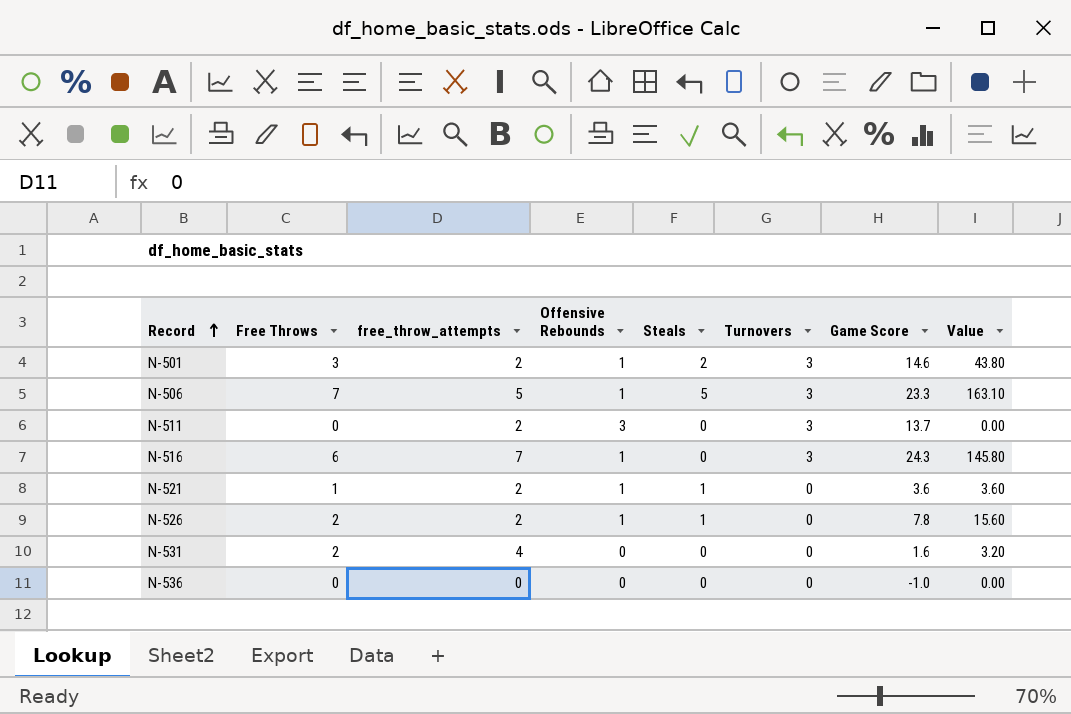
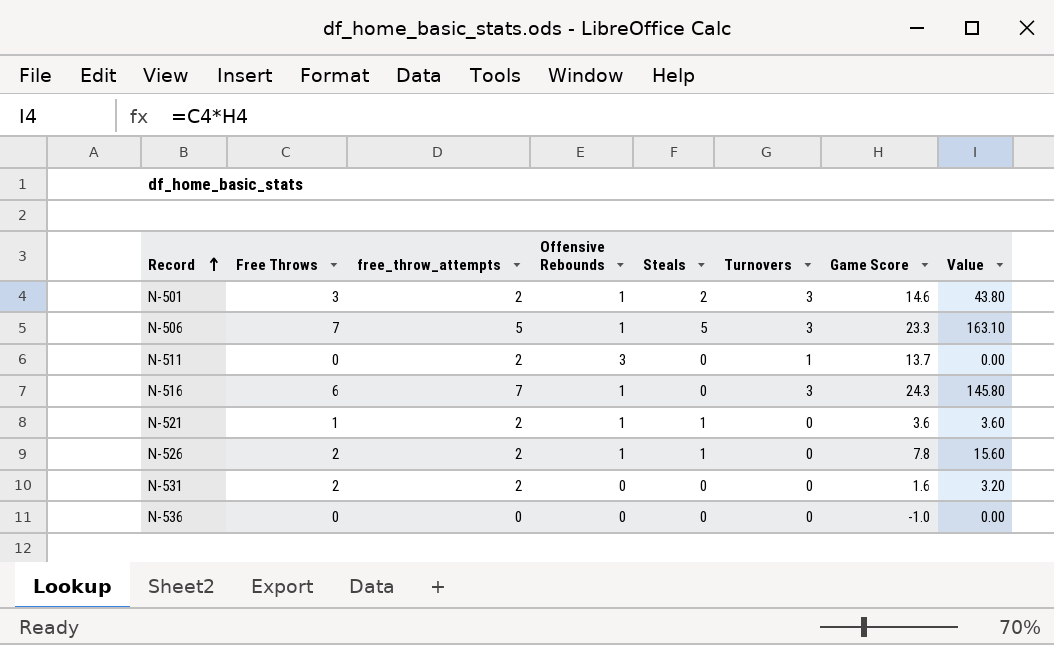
N-511 | Turnovers: 3 -> 1
N-531 | free_throw_attempts: 4 -> 2

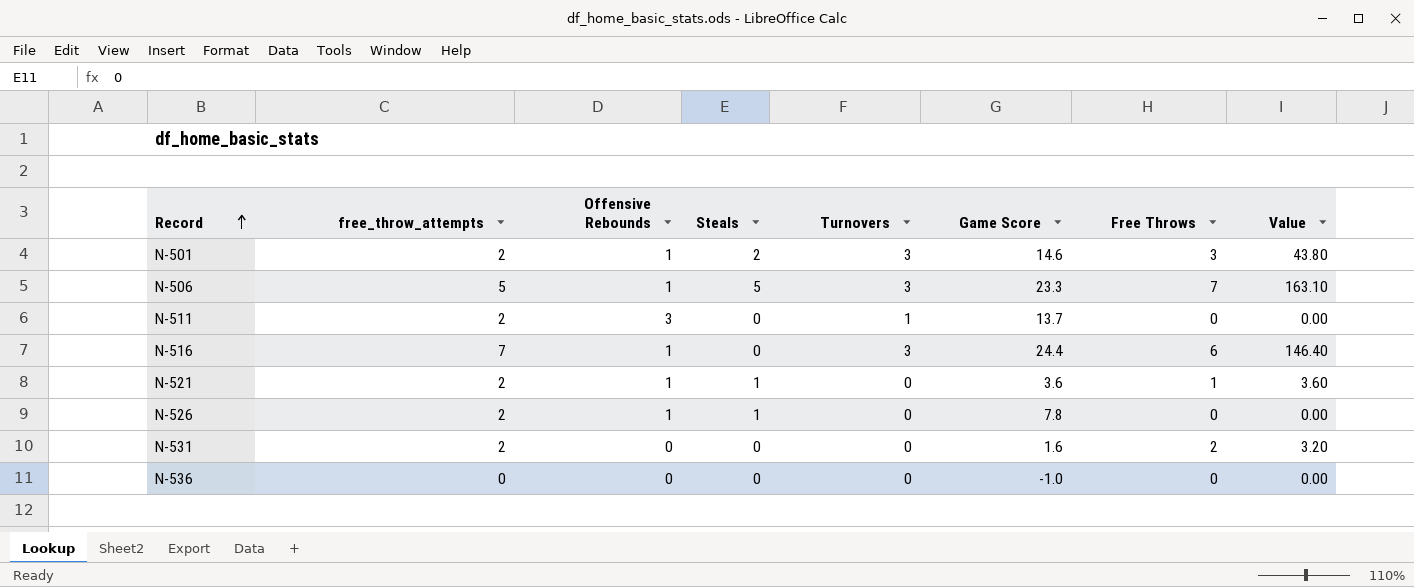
column Free Throws | position: 2 -> 7
N-516 | Game Score: 24.3 -> 24.4
N-516 | Value: 145.80 -> 146.40
N-526 | Free Throws: 2 -> 0
N-526 | Value: 15.60 -> 0.00

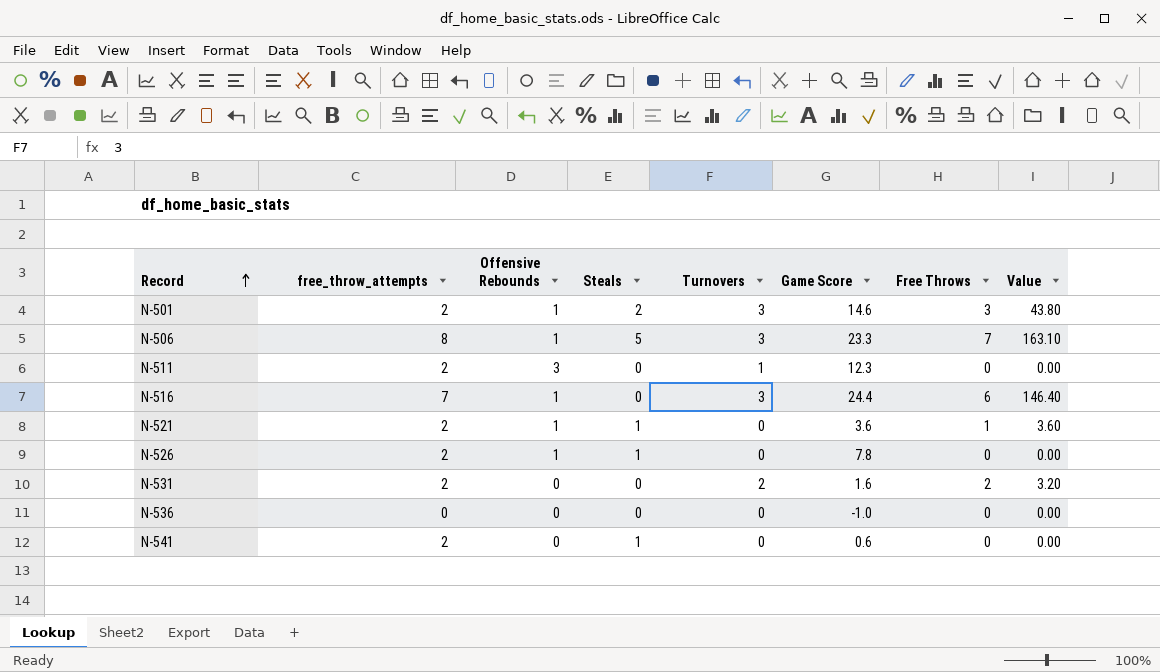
N-506 | free_throw_attempts: 5 -> 8
N-511 | Game Score: 13.7 -> 12.3
N-531 | Turnovers: 0 -> 2
row N-541: none -> 2 | 0 | 1 | 0 | 0.6 | 0 | 0.00

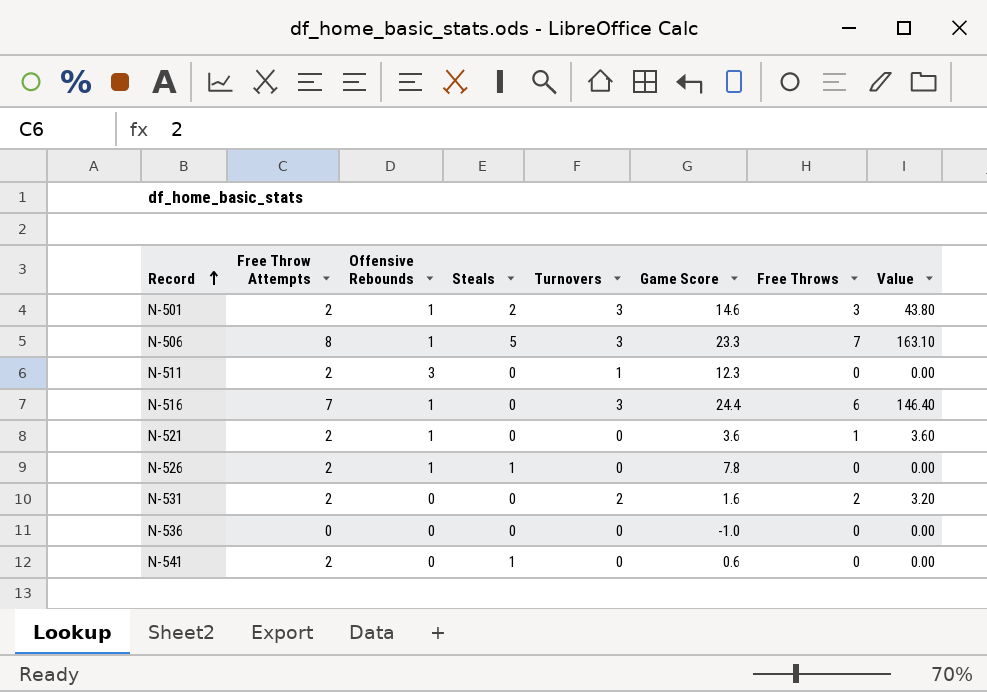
column name: free_throw_attempts -> Free Throw Attempts
N-521 | Steals: 1 -> 0

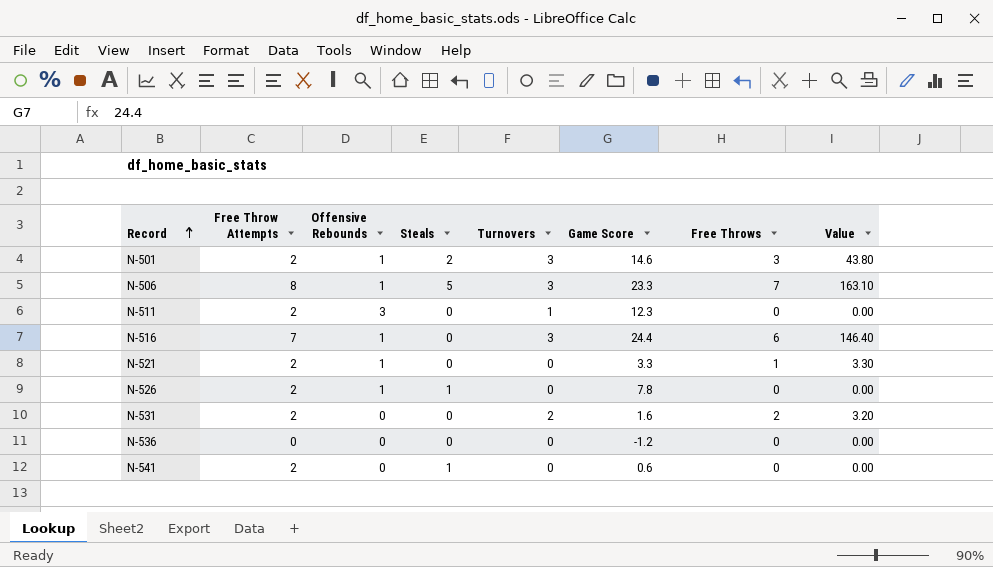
N-521 | Game Score: 3.6 -> 3.3
N-521 | Value: 3.60 -> 3.30
N-536 | Game Score: -1.0 -> -1.2

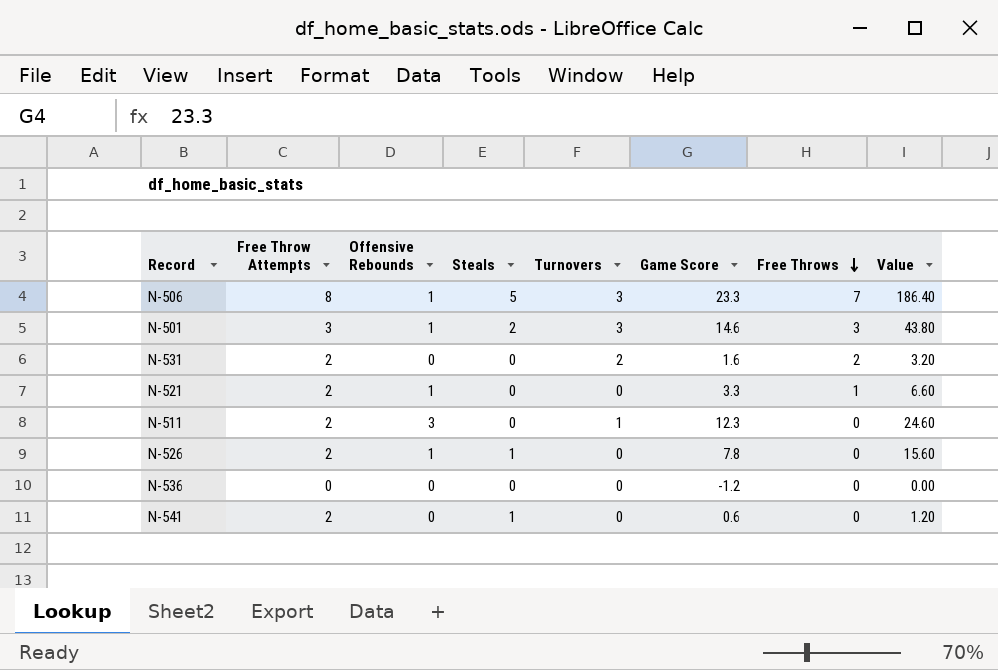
row order: Record ascending -> Free Throws descending
column Value | formula: [Game Score] * [Free Throws] -> [Free Throw Attempts] * [Game Score]
row N-516: 7 | 1 | 0 | 3 | 24.4 | 6 | 146.40 -> none
N-501 | Free Throw Attempts: 2 -> 3

